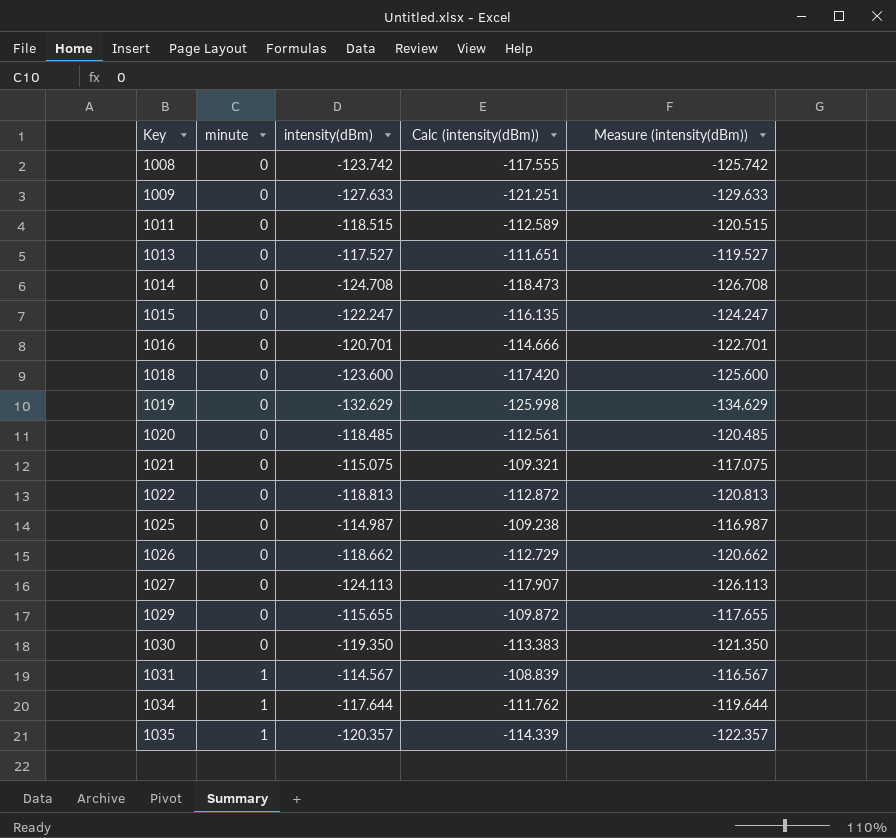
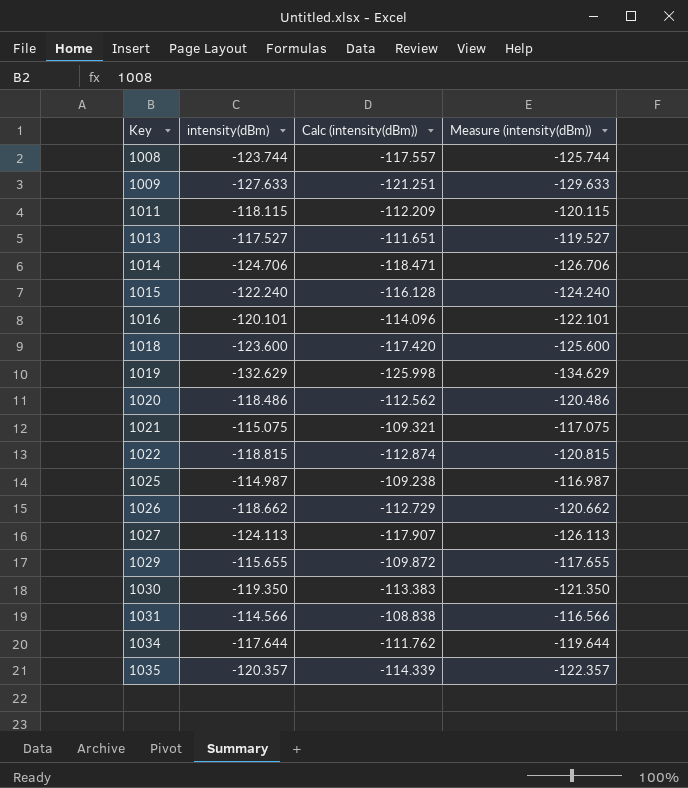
column minute | position: 2 -> none
1008 | intensity(dBm): -123.742 -> -123.744
1008 | Calc (intensity(dBm)): -117.555 -> -117.557
1008 | Measure (intensity(dBm)): -125.742 -> -125.744
1011 | intensity(dBm): -118.515 -> -118.115
1011 | Calc (intensity(dBm)): -112.589 -> -112.209
1011 | Measure (intensity(dBm)): -120.515 -> -120.115
1014 | intensity(dBm): -124.708 -> -124.706
1014 | Calc (intensity(dBm)): -118.473 -> -118.471
1014 | Measure (intensity(dBm)): -126.708 -> -126.706
1015 | intensity(dBm): -122.247 -> -122.240
1015 | Calc (intensity(dBm)): -116.135 -> -116.128
1015 | Measure (intensity(dBm)): -124.247 -> -124.240
1016 | intensity(dBm): -120.701 -> -120.101
1016 | Calc (intensity(dBm)): -114.666 -> -114.096
1016 | Measure (intensity(dBm)): -122.701 -> -122.101
1020 | intensity(dBm): -118.485 -> -118.486
1020 | Calc (intensity(dBm)): -112.561 -> -112.562
1020 | Measure (intensity(dBm)): -120.485 -> -120.486
1022 | intensity(dBm): -118.813 -> -118.815
1022 | Calc (intensity(dBm)): -112.872 -> -112.874
1022 | Measure (intensity(dBm)): -120.813 -> -120.815
1031 | intensity(dBm): -114.567 -> -114.566
1031 | Calc (intensity(dBm)): -108.839 -> -108.838
1031 | Measure (intensity(dBm)): -116.567 -> -116.566

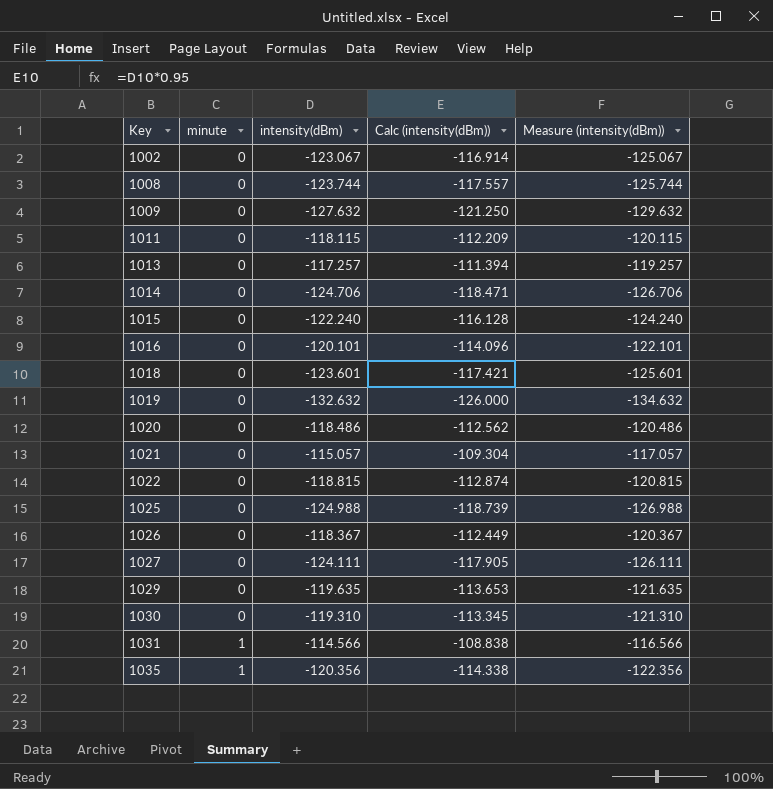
column minute | position: none -> 2
row 1034: -117.644 | -111.762 | -119.644 -> none
row 1002: none -> 0 | -123.067 | -116.914 | -125.067
1009 | intensity(dBm): -127.633 -> -127.632
1009 | Calc (intensity(dBm)): -121.251 -> -121.250
1009 | Measure (intensity(dBm)): -129.633 -> -129.632
1013 | intensity(dBm): -117.527 -> -117.257
1013 | Calc (intensity(dBm)): -111.651 -> -111.394
1013 | Measure (intensity(dBm)): -119.527 -> -119.257
1018 | intensity(dBm): -123.600 -> -123.601
1018 | Calc (intensity(dBm)): -117.420 -> -117.421
1018 | Measure (intensity(dBm)): -125.600 -> -125.601
1019 | intensity(dBm): -132.629 -> -132.632
1019 | Calc (intensity(dBm)): -125.998 -> -126.000
1019 | Measure (intensity(dBm)): -134.629 -> -134.632
1021 | intensity(dBm): -115.075 -> -115.057
1021 | Calc (intensity(dBm)): -109.321 -> -109.304
1021 | Measure (intensity(dBm)): -117.075 -> -117.057
1025 | intensity(dBm): -114.987 -> -124.988
1025 | Calc (intensity(dBm)): -109.238 -> -118.739
1025 | Measure (intensity(dBm)): -116.987 -> -126.988
1026 | intensity(dBm): -118.662 -> -118.367
1026 | Calc (intensity(dBm)): -112.729 -> -112.449
1026 | Measure (intensity(dBm)): -120.662 -> -120.367
1027 | intensity(dBm): -124.113 -> -124.111
1027 | Calc (intensity(dBm)): -117.907 -> -117.905
1027 | Measure (intensity(dBm)): -126.113 -> -126.111
1029 | intensity(dBm): -115.655 -> -119.635
1029 | Calc (intensity(dBm)): -109.872 -> -113.653
1029 | Measure (intensity(dBm)): -117.655 -> -121.635
1030 | intensity(dBm): -119.350 -> -119.310
1030 | Calc (intensity(dBm)): -113.383 -> -113.345
1030 | Measure (intensity(dBm)): -121.350 -> -121.310
1035 | intensity(dBm): -120.357 -> -120.356
1035 | Calc (intensity(dBm)): -114.339 -> -114.338
1035 | Measure (intensity(dBm)): -122.357 -> -122.356

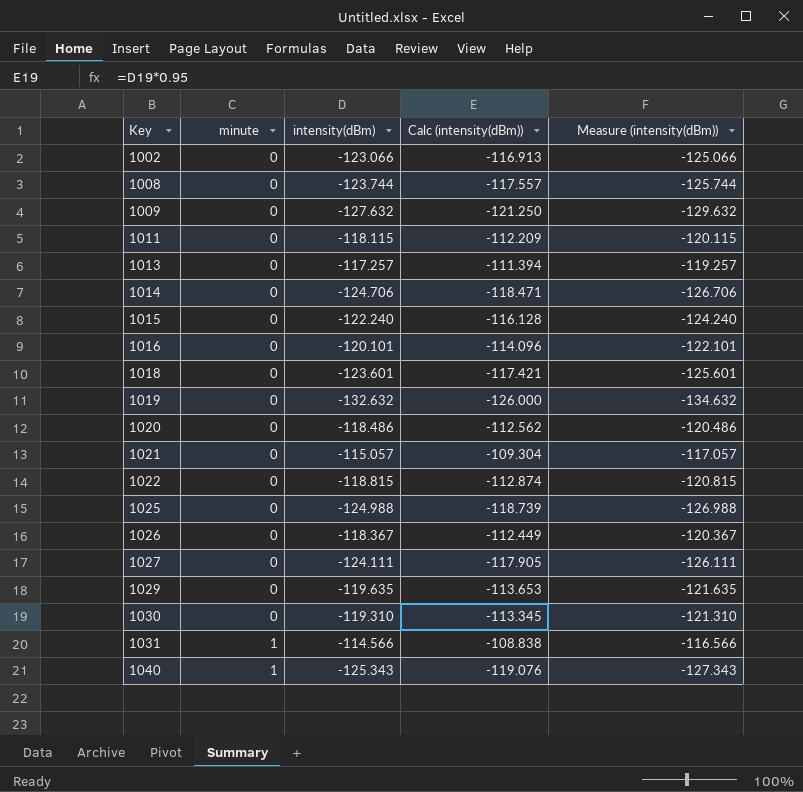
row 1035: 1 | -120.356 | -114.338 | -122.356 -> none
1002 | intensity(dBm): -123.067 -> -123.066
1002 | Calc (intensity(dBm)): -116.914 -> -116.913
1002 | Measure (intensity(dBm)): -125.067 -> -125.066
row 1040: none -> 1 | -125.343 | -119.076 | -127.343

